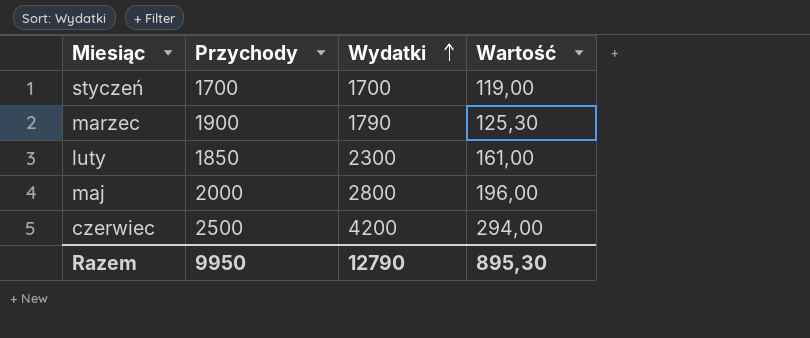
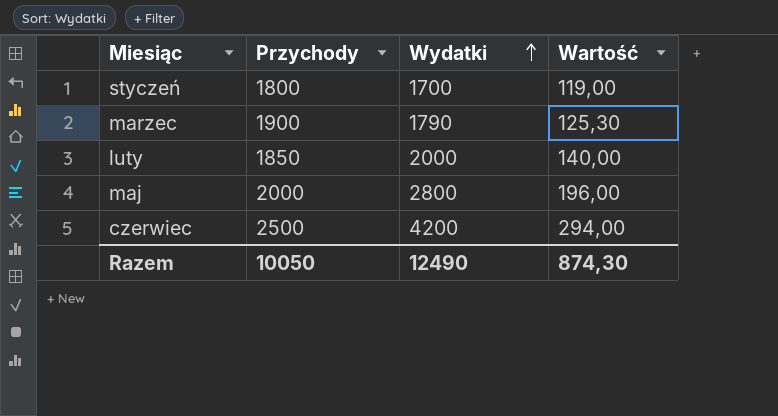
styczeń | Przychody: 1700 -> 1800
luty | Wydatki: 2300 -> 2000
luty | Wartość: 161,00 -> 140,00
Razem | Przychody: 9950 -> 10050
Razem | Wydatki: 12790 -> 12490
Razem | Wartość: 895,30 -> 874,30

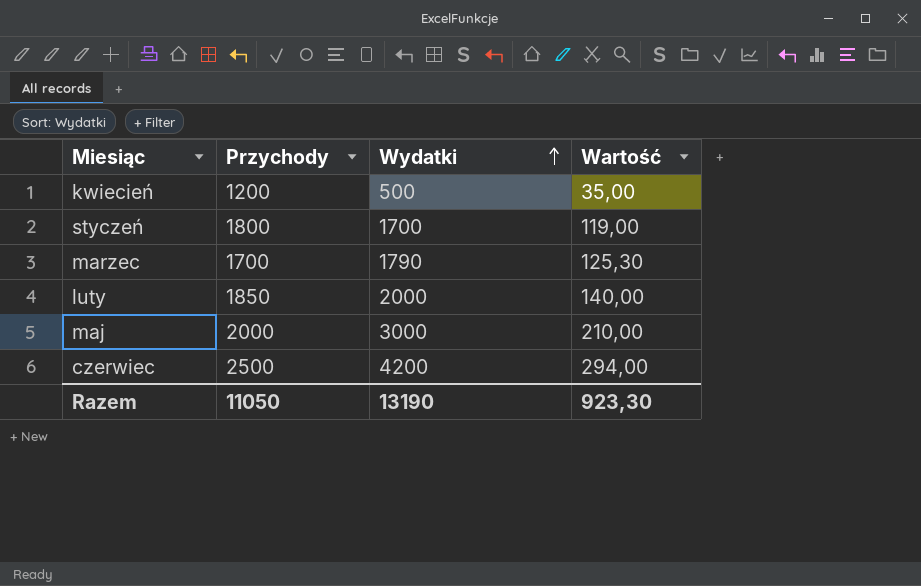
row kwiecień: none -> 1200 | 500 | 35,00
marzec | Przychody: 1900 -> 1700
maj | Wydatki: 2800 -> 3000
maj | Wartość: 196,00 -> 210,00
Razem | Przychody: 10050 -> 11050
Razem | Wydatki: 12490 -> 13190
Razem | Wartość: 874,30 -> 923,30

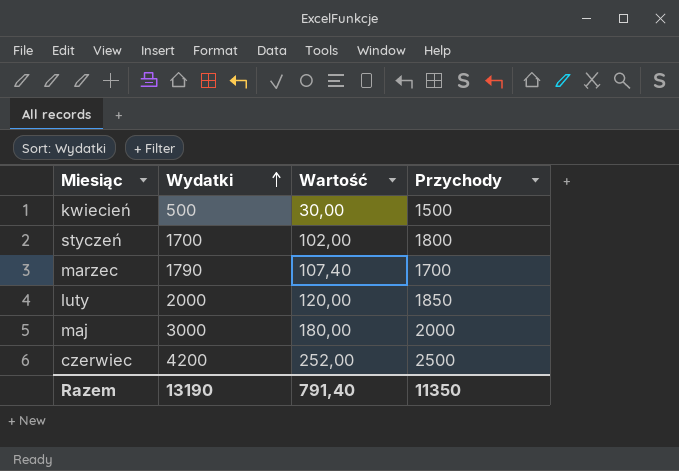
column Wartość | formula: [Wydatki] * 0,07 -> [Wydatki] * 0,06
column Przychody | position: 2 -> 4
kwiecień | Przychody: 1200 -> 1500
Razem | Wartość: 923,30 -> 791,40
Razem | Przychody: 11050 -> 11350

